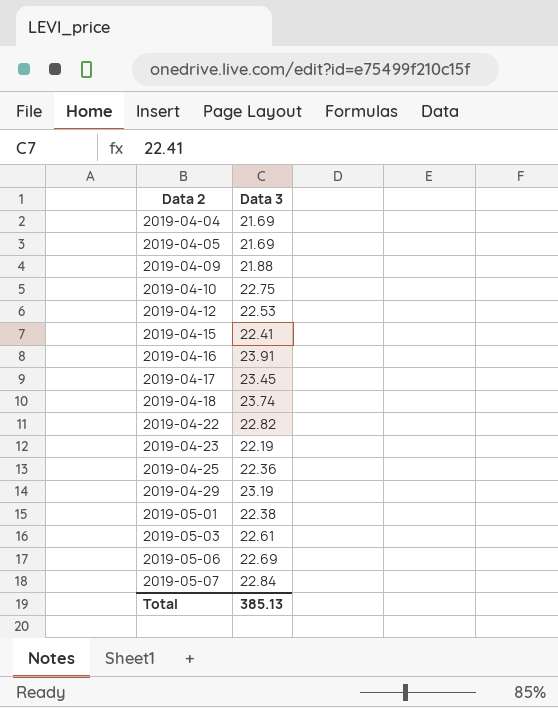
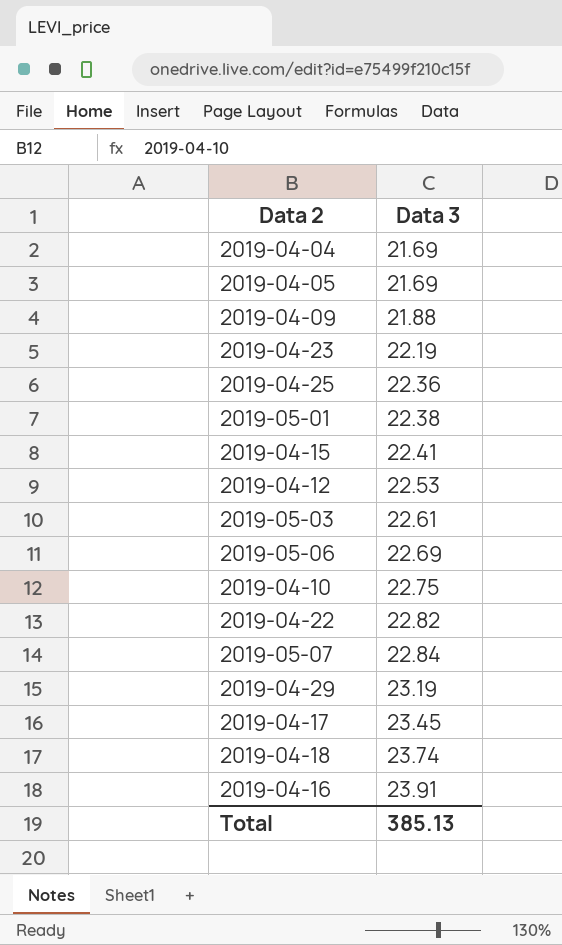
row order: Data 2 ascending -> Data 3 ascending

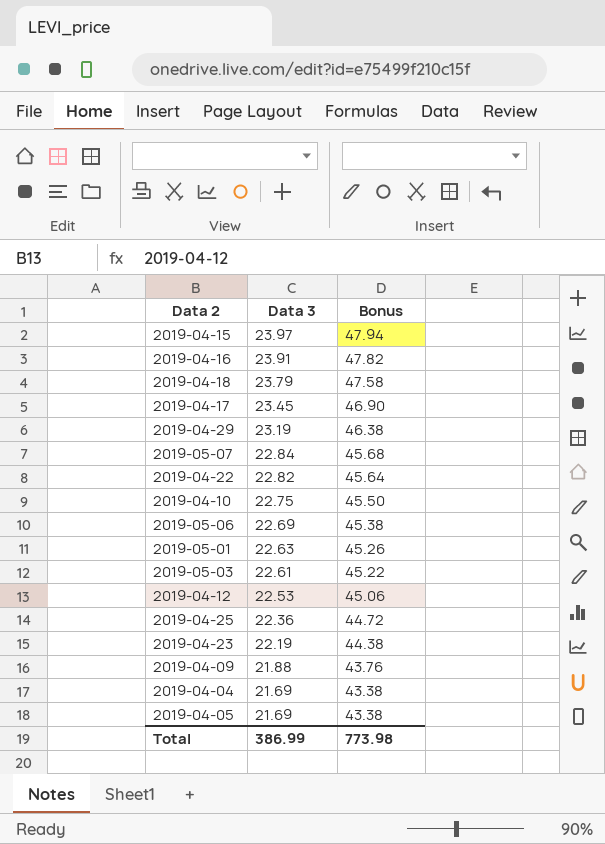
row order: Data 3 ascending -> Data 3 descending
column Bonus | formula: none -> [Data 3] * 2
2019-04-15 | Data 3: 22.41 -> 23.97
2019-04-18 | Data 3: 23.74 -> 23.79
2019-05-01 | Data 3: 22.38 -> 22.63
Total | Data 3: 385.13 -> 386.99

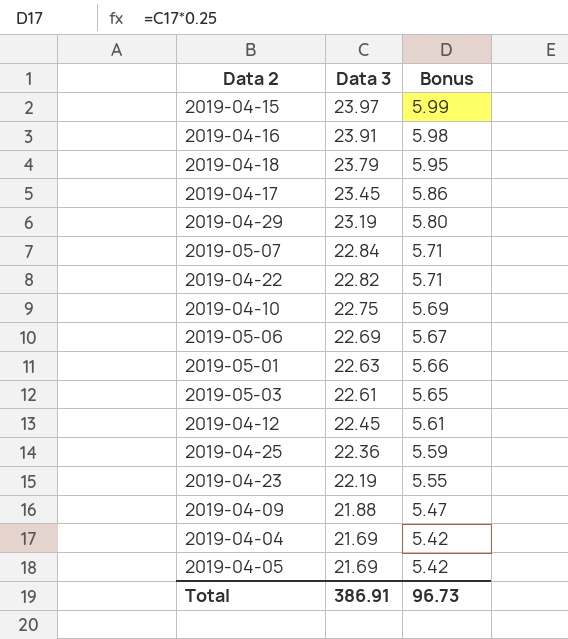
column Bonus | formula: [Data 3] * 2 -> [Data 3] * 0.25
2019-04-12 | Data 3: 22.53 -> 22.45
Total | Data 3: 386.99 -> 386.91
Total | Bonus: 773.98 -> 96.73

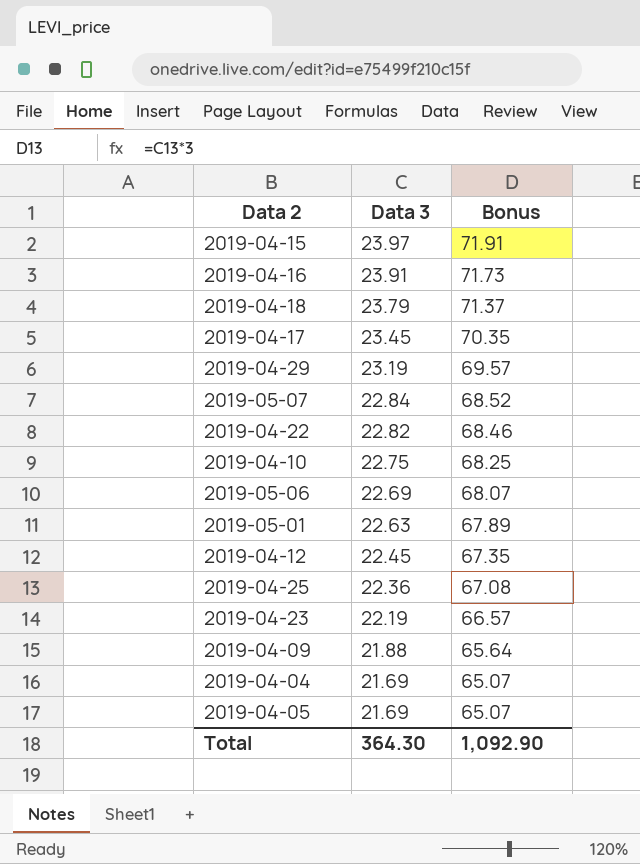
column Bonus | formula: [Data 3] * 0.25 -> [Data 3] * 3
row 2019-05-03: 22.61 | 5.65 -> none
Total | Data 3: 386.91 -> 364.30
Total | Bonus: 96.73 -> 1,092.90

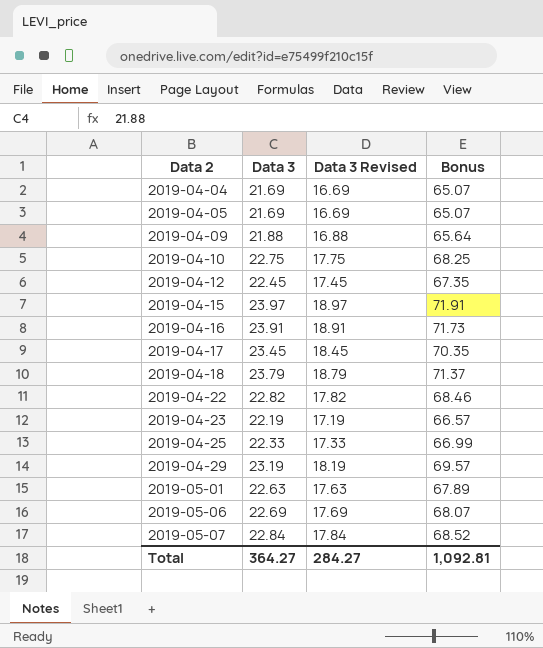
row order: Data 3 descending -> Data 2 ascending
column Data 3 Revised | formula: none -> [Data 3] - 5
2019-04-25 | Data 3: 22.36 -> 22.33
2019-04-25 | Bonus: 67.08 -> 66.99
Total | Data 3: 364.30 -> 364.27
Total | Bonus: 1,092.90 -> 1,092.81

